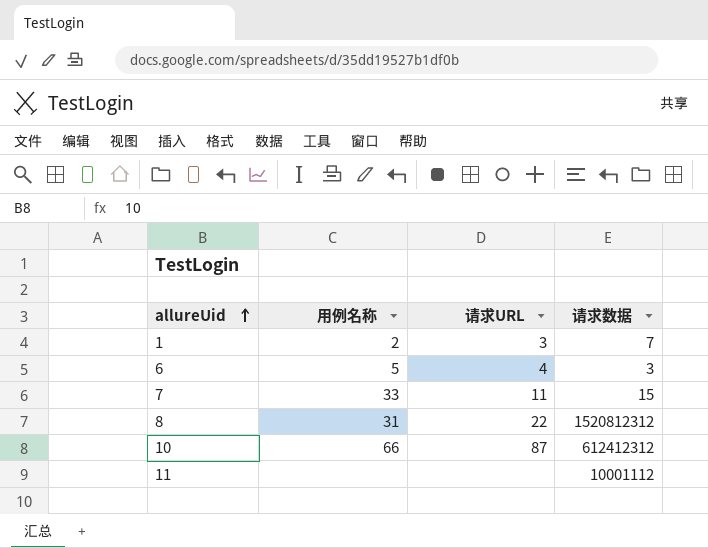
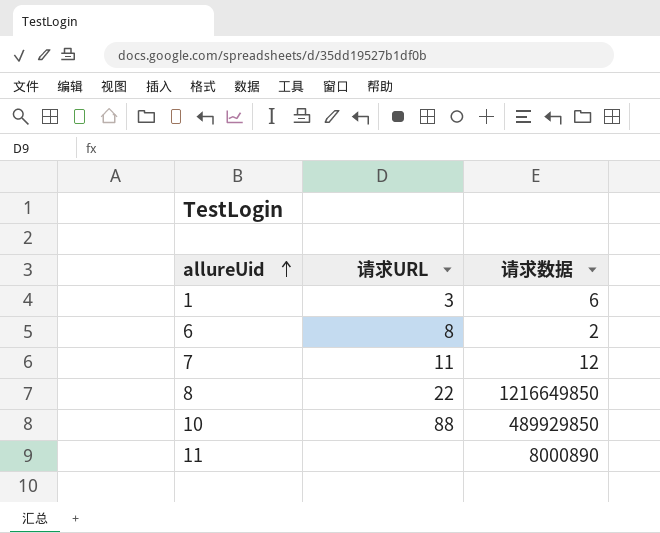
column 用例名称 | position: 2 -> none
1 | 请求数据: 7 -> 6
6 | 请求URL: 4 -> 8
6 | 请求数据: 3 -> 2
7 | 请求数据: 15 -> 12
8 | 请求数据: 1520812312 -> 1216649850
10 | 请求URL: 87 -> 88
10 | 请求数据: 612412312 -> 489929850
11 | 请求数据: 10001112 -> 8000890

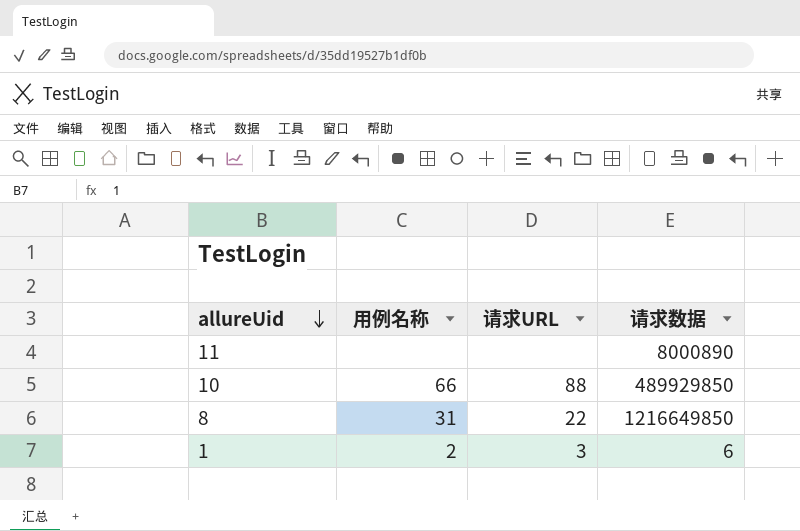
row order: allureUid ascending -> allureUid descending
column 用例名称 | position: none -> 2
row 6: 8 | 2 -> none
row 7: 11 | 12 -> none

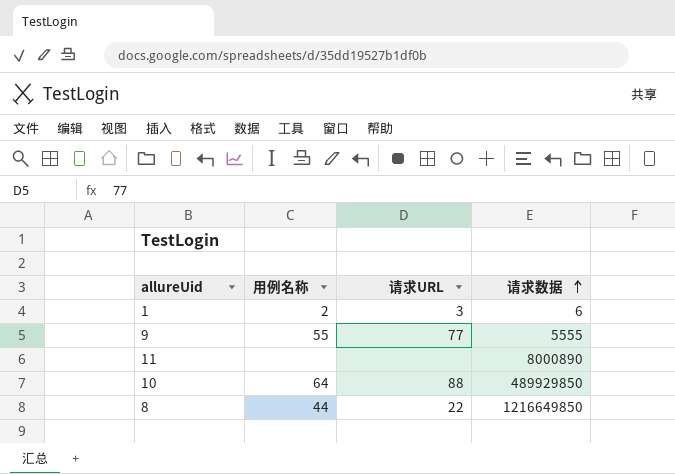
row order: allureUid descending -> 请求数据 ascending
row 9: none -> 55 | 77 | 5555
10 | 用例名称: 66 -> 64
8 | 用例名称: 31 -> 44

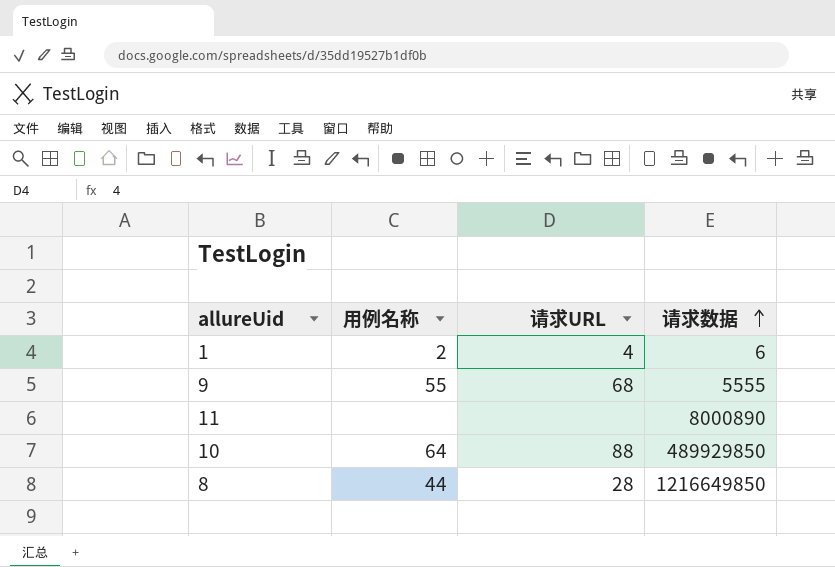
1 | 请求URL: 3 -> 4
9 | 请求URL: 77 -> 68
8 | 请求URL: 22 -> 28

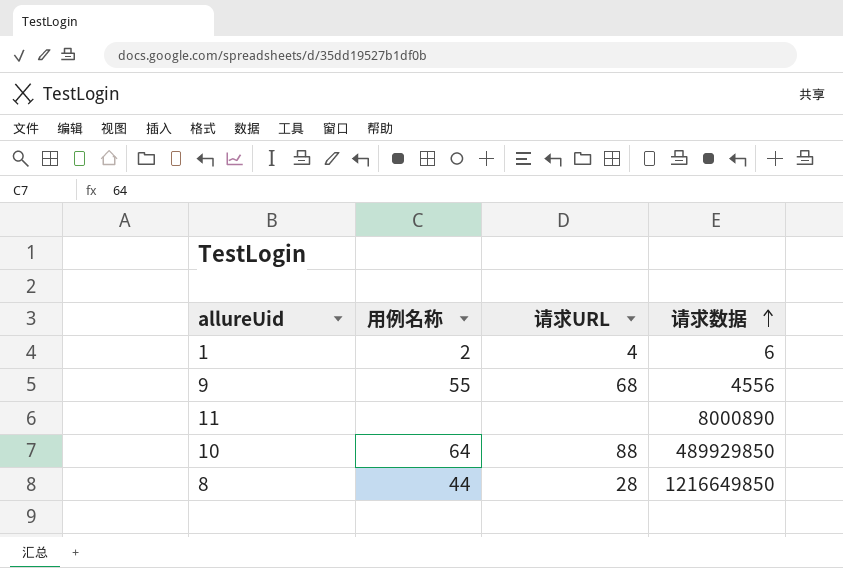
9 | 请求数据: 5555 -> 4556

